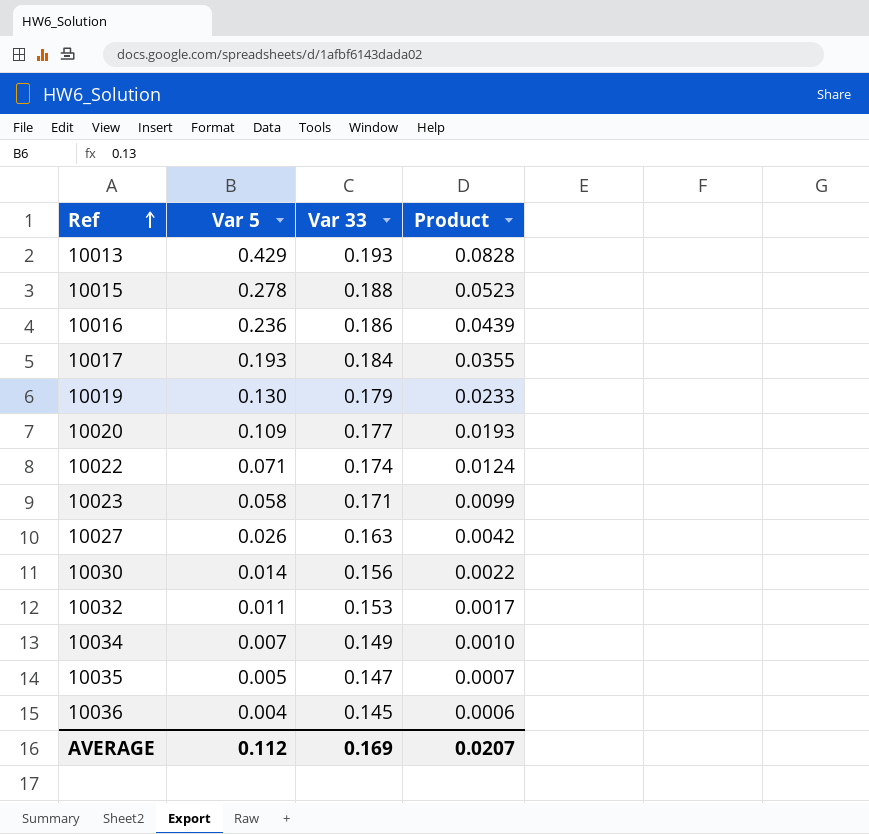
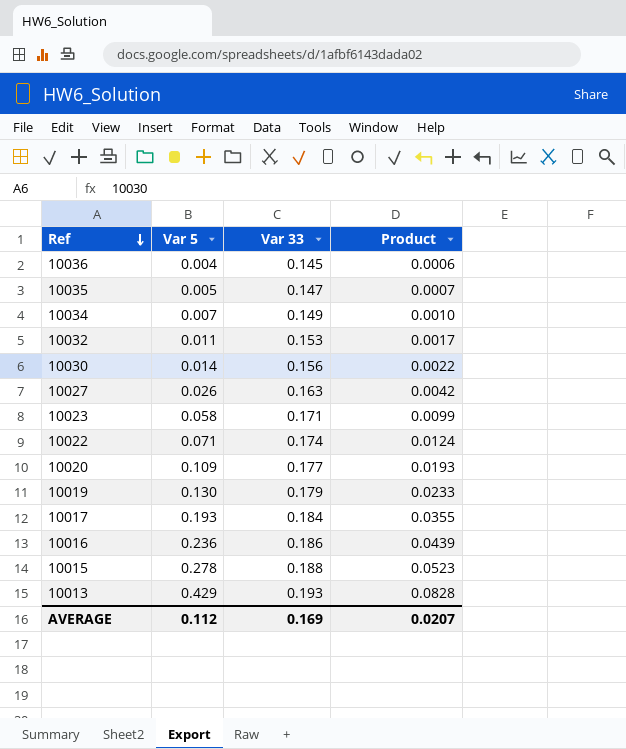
row order: Ref ascending -> Ref descending

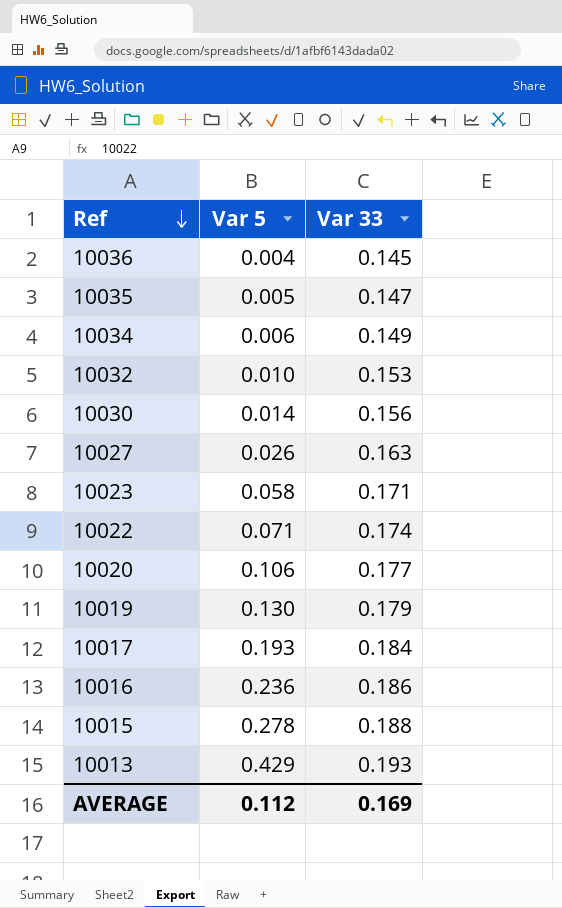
column Product | formula: [Var 5] * [Var 33] -> none
10034 | Var 5: 0.007 -> 0.006
10032 | Var 5: 0.011 -> 0.010
10020 | Var 5: 0.109 -> 0.106

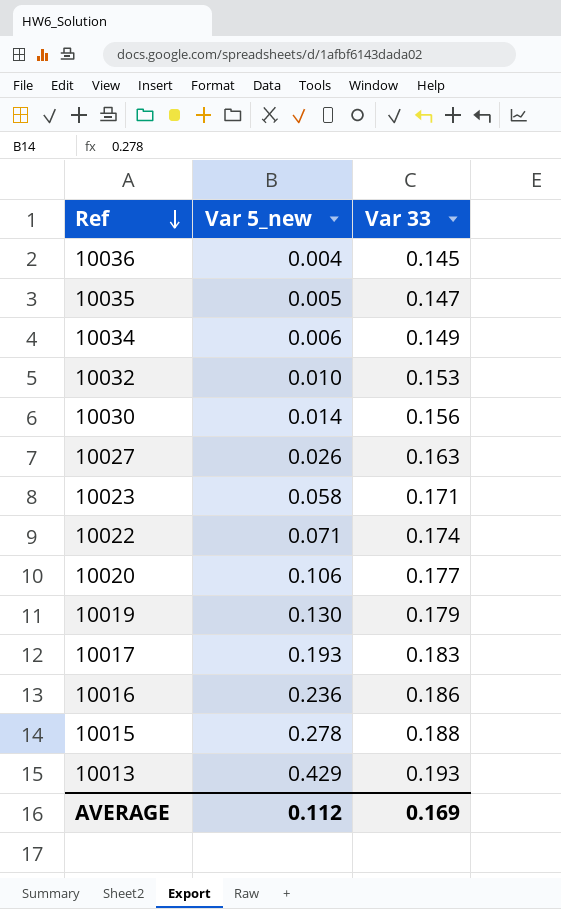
column name: Var 5 -> Var 5_new
10017 | Var 33: 0.184 -> 0.183

